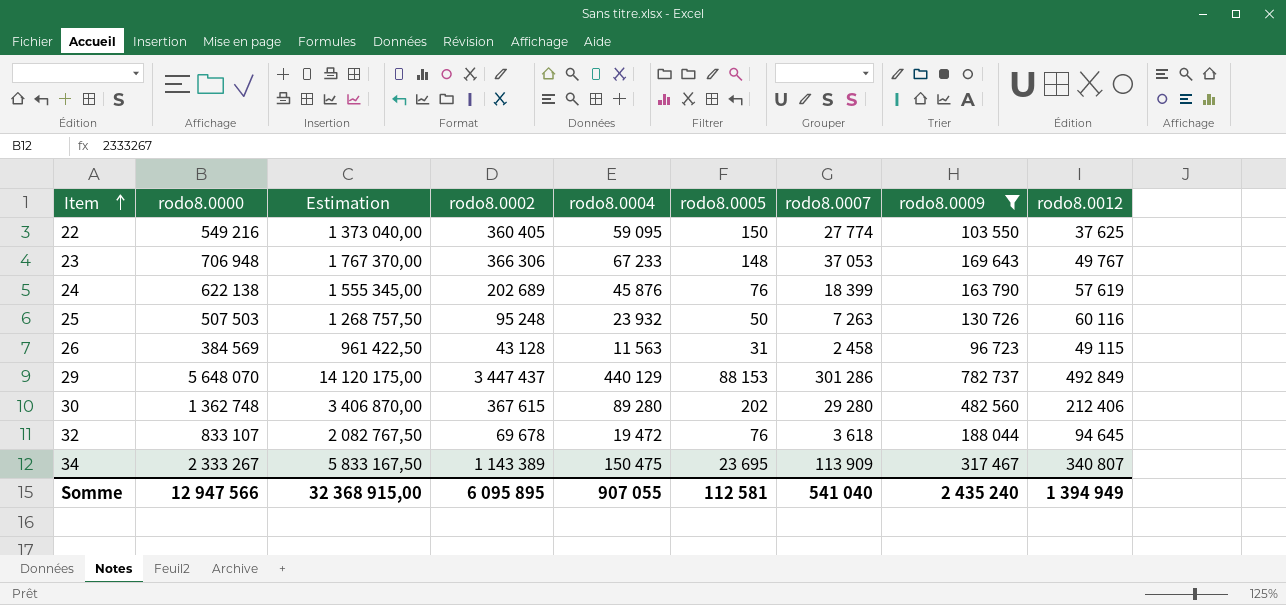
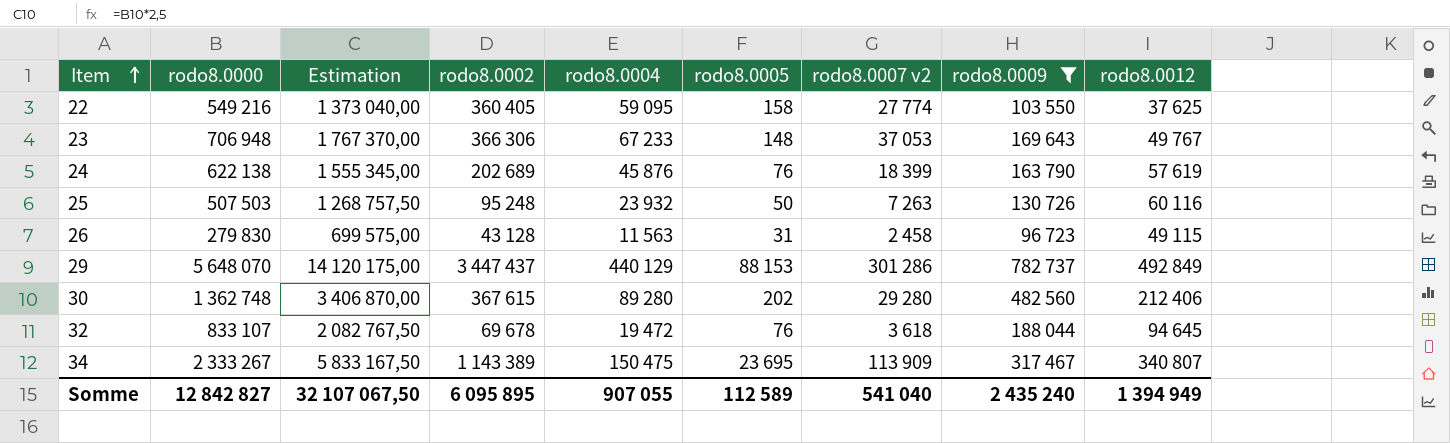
column name: rodo8.0007 -> rodo8.0007 v2
22 | rodo8.0005: 150 -> 158
26 | rodo8.0000: 384 569 -> 279 830
26 | Estimation: 961 422,50 -> 699 575,00
Somme | rodo8.0000: 12 947 566 -> 12 842 827
Somme | Estimation: 32 368 915,00 -> 32 107 067,50
Somme | rodo8.0005: 112 581 -> 112 589

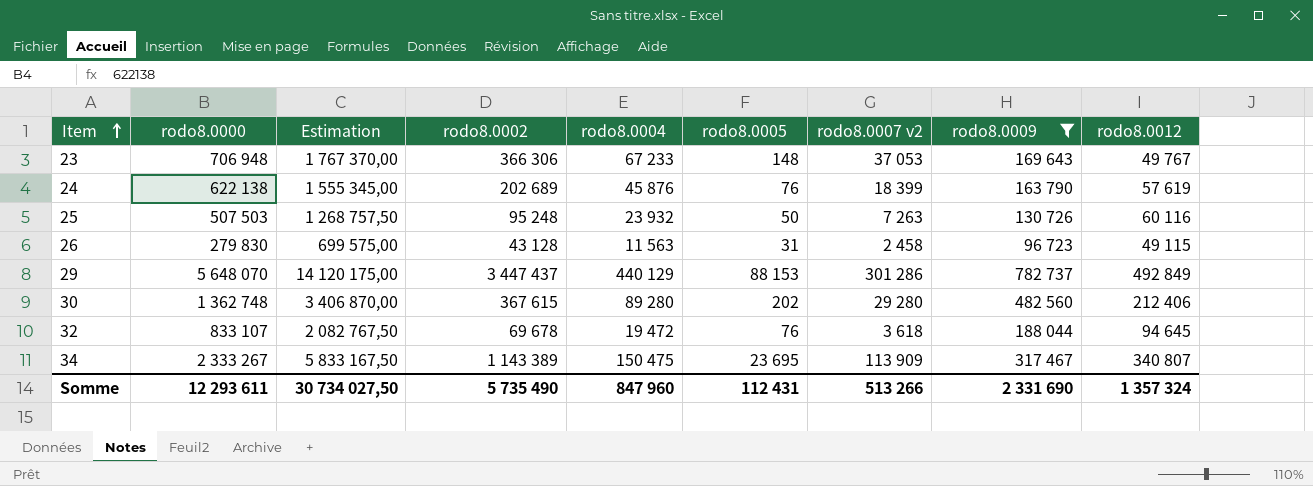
row 22: 549 216 | 1 373 040,00 | 360 405 | 59 095 | 158 | 27 774 | 103 550 | 37 625 -> none
Somme | rodo8.0000: 12 842 827 -> 12 293 611
Somme | Estimation: 32 107 067,50 -> 30 734 027,50
Somme | rodo8.0002: 6 095 895 -> 5 735 490
Somme | rodo8.0004: 907 055 -> 847 960
Somme | rodo8.0005: 112 589 -> 112 431
Somme | rodo8.0007 v2: 541 040 -> 513 266
Somme | rodo8.0009: 2 435 240 -> 2 331 690
Somme | rodo8.0012: 1 394 949 -> 1 357 324

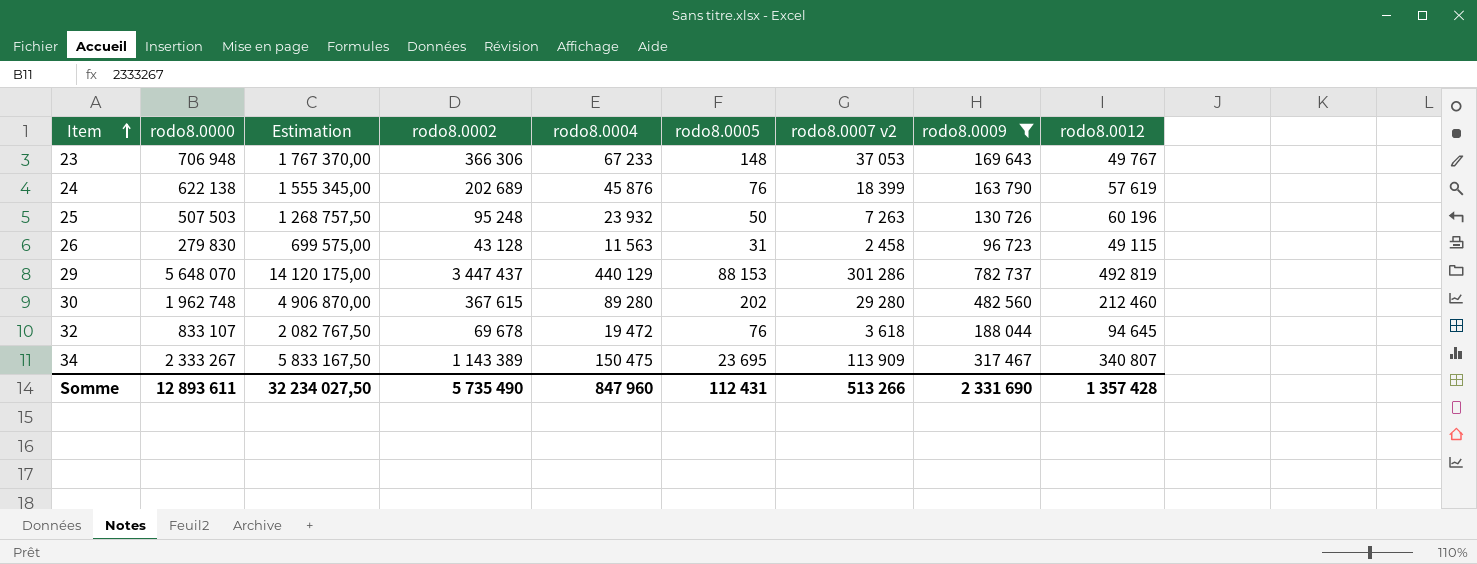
25 | rodo8.0012: 60 116 -> 60 196
29 | rodo8.0012: 492 849 -> 492 819
30 | rodo8.0000: 1 362 748 -> 1 962 748
30 | Estimation: 3 406 870,00 -> 4 906 870,00
30 | rodo8.0012: 212 406 -> 212 460
Somme | rodo8.0000: 12 293 611 -> 12 893 611
Somme | Estimation: 30 734 027,50 -> 32 234 027,50
Somme | rodo8.0012: 1 357 324 -> 1 357 428

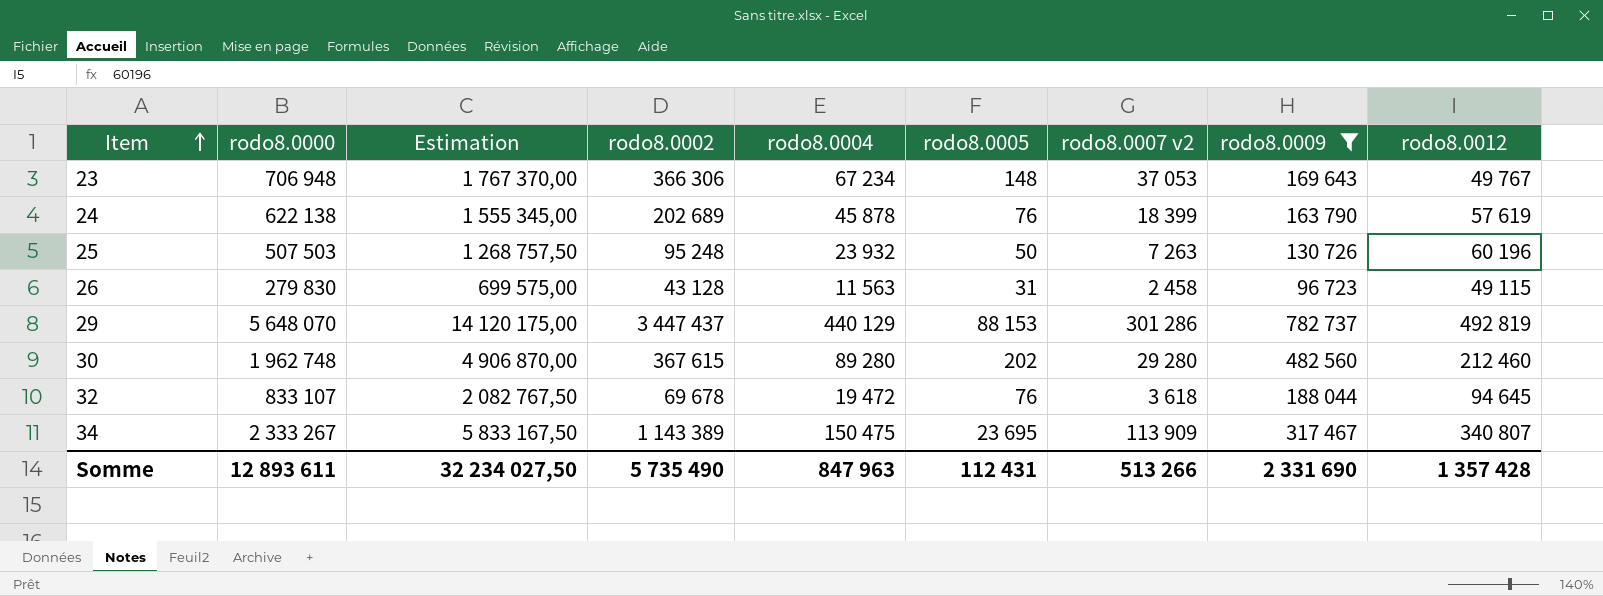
23 | rodo8.0004: 67 233 -> 67 234
24 | rodo8.0004: 45 876 -> 45 878
Somme | rodo8.0004: 847 960 -> 847 963

